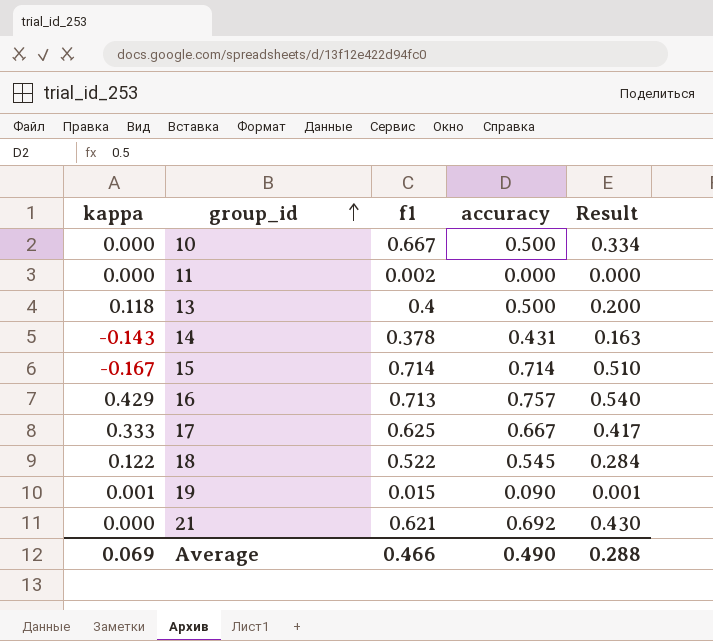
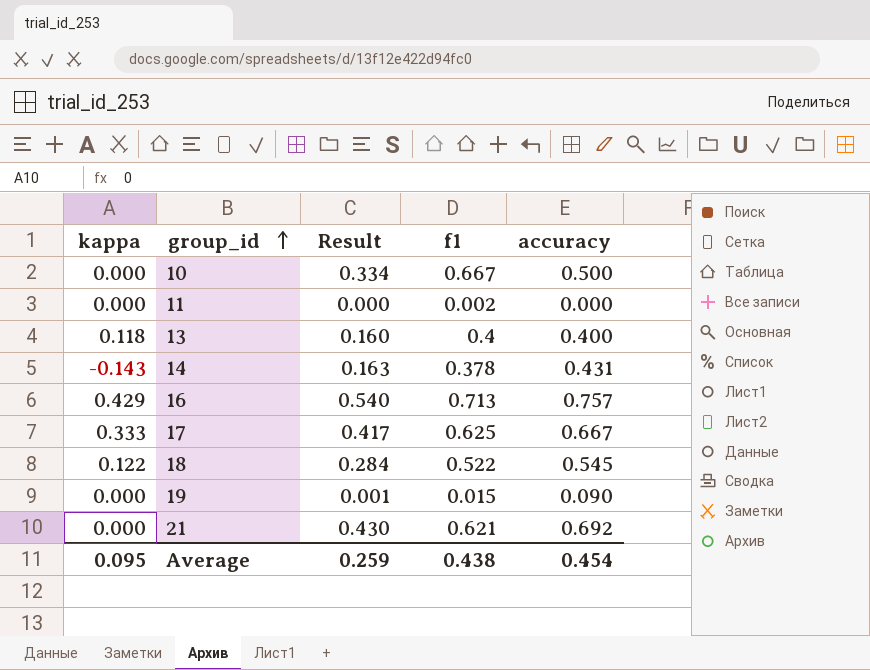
column Result | position: 5 -> 3
row 15: -0.167 | 0.714 | 0.714 | 0.510 -> none
13 | Result: 0.200 -> 0.160
13 | accuracy: 0.500 -> 0.400
19 | kappa: 0.001 -> 0.000
Average | kappa: 0.069 -> 0.095
Average | Result: 0.288 -> 0.259
Average | f1: 0.466 -> 0.438
Average | accuracy: 0.490 -> 0.454

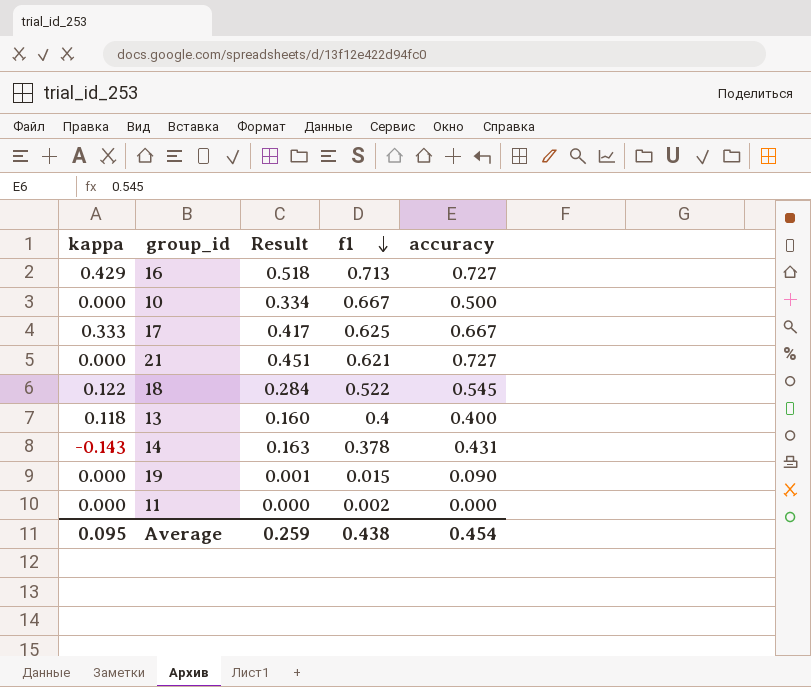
row order: group_id ascending -> f1 descending
16 | Result: 0.540 -> 0.518
16 | accuracy: 0.757 -> 0.727
21 | Result: 0.430 -> 0.451
21 | accuracy: 0.692 -> 0.727

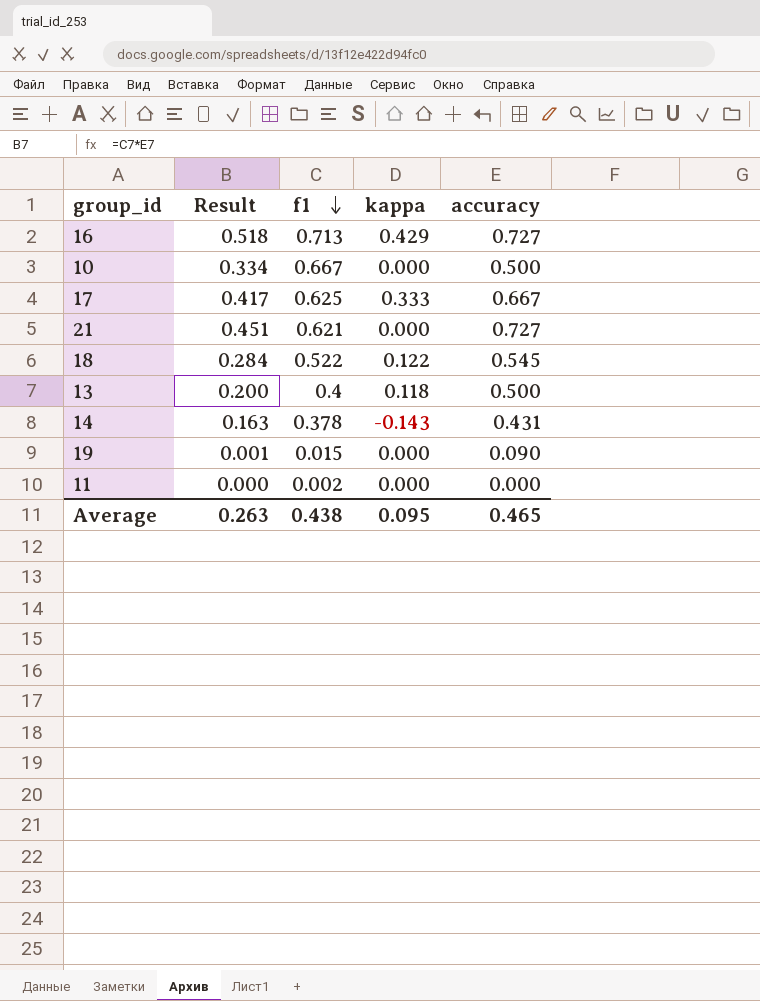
column kappa | position: 1 -> 4
13 | Result: 0.160 -> 0.200
13 | accuracy: 0.400 -> 0.500
Average | Result: 0.259 -> 0.263
Average | accuracy: 0.454 -> 0.465

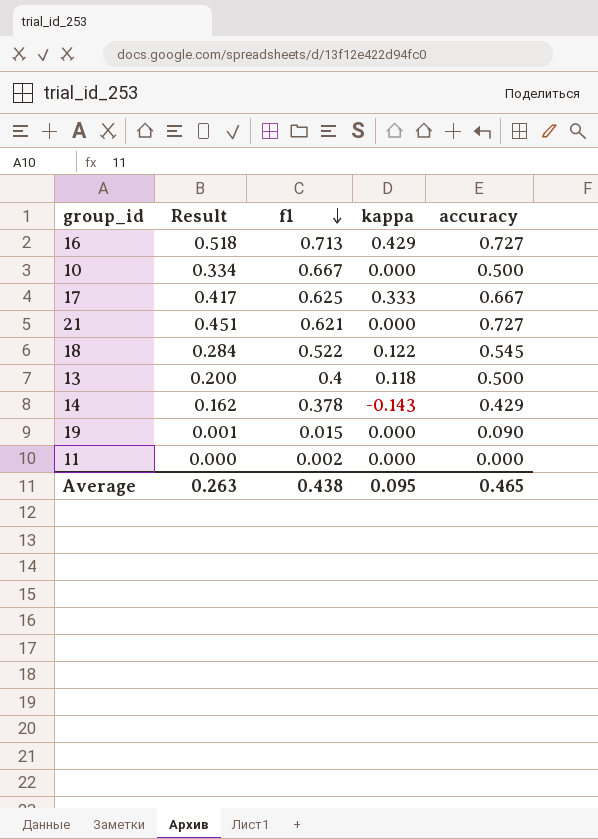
14 | Result: 0.163 -> 0.162
14 | accuracy: 0.431 -> 0.429

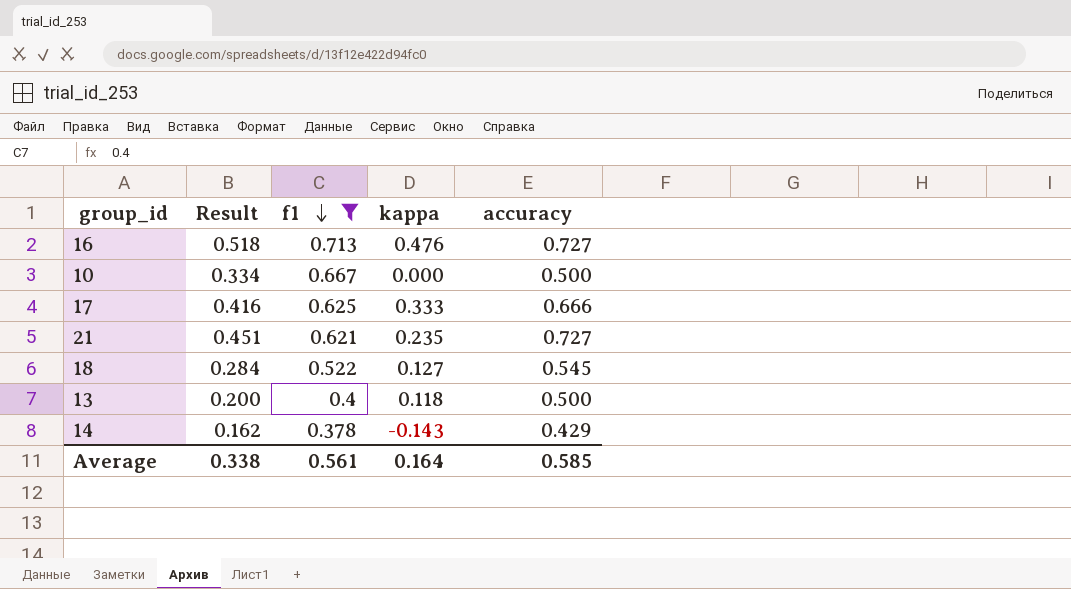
filter: none -> f1 >= 0.378
16 | kappa: 0.429 -> 0.476
17 | Result: 0.417 -> 0.416
17 | accuracy: 0.667 -> 0.666
21 | kappa: 0.000 -> 0.235
18 | kappa: 0.122 -> 0.127
Average | Result: 0.263 -> 0.338
Average | f1: 0.438 -> 0.561
Average | kappa: 0.095 -> 0.164
Average | accuracy: 0.465 -> 0.585

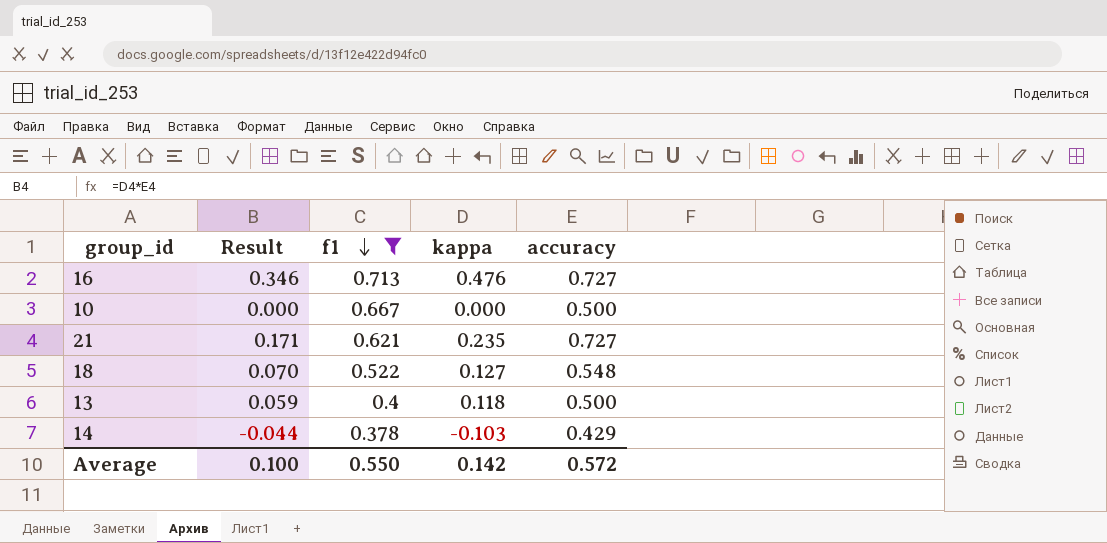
column Result | formula: [f1] * [accuracy] -> [kappa] * [accuracy]
row 17: 0.416 | 0.625 | 0.333 | 0.666 -> none
18 | accuracy: 0.545 -> 0.548
14 | kappa: -0.143 -> -0.103
Average | Result: 0.338 -> 0.100
Average | f1: 0.561 -> 0.550
Average | kappa: 0.164 -> 0.142
Average | accuracy: 0.585 -> 0.572

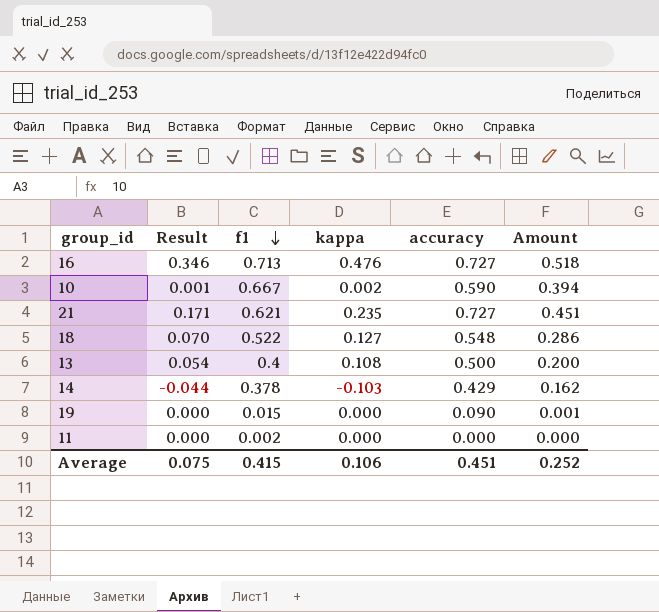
filter: f1 >= 0.378 -> none
column Amount | formula: none -> [f1] * [accuracy]
10 | Result: 0.000 -> 0.001
10 | kappa: 0.000 -> 0.002
10 | accuracy: 0.500 -> 0.590
13 | Result: 0.059 -> 0.054
13 | kappa: 0.118 -> 0.108
Average | Result: 0.100 -> 0.075
Average | f1: 0.550 -> 0.415
Average | kappa: 0.142 -> 0.106
Average | accuracy: 0.572 -> 0.451

